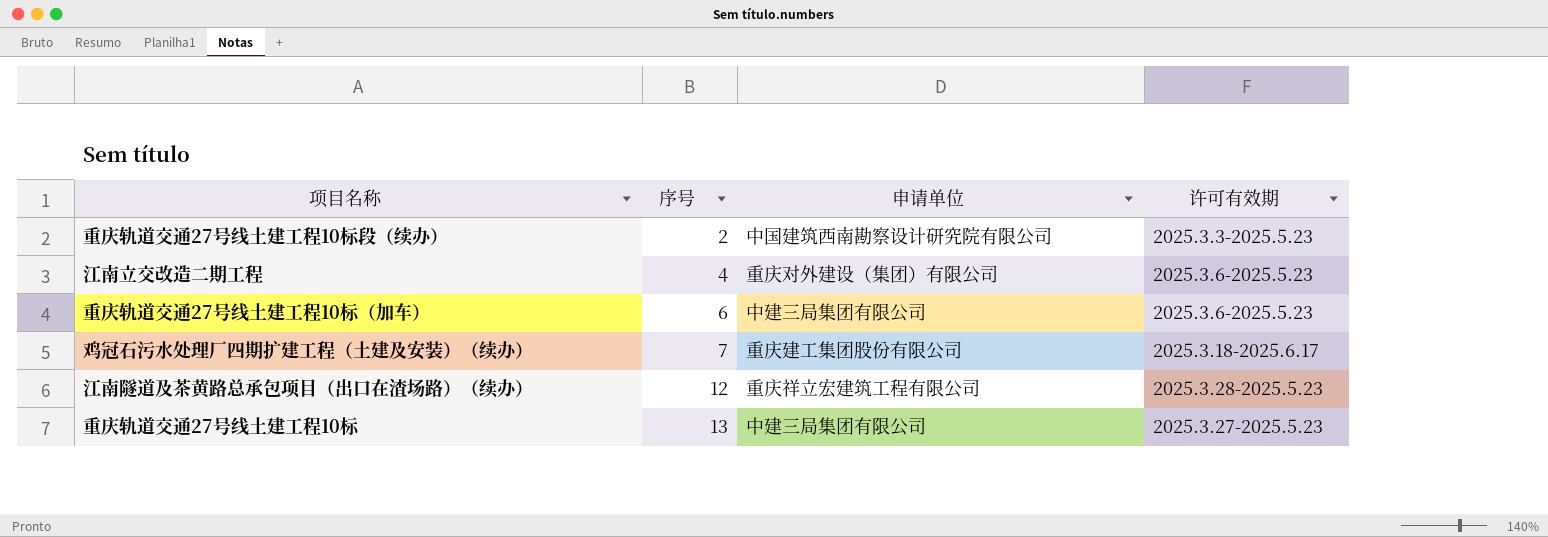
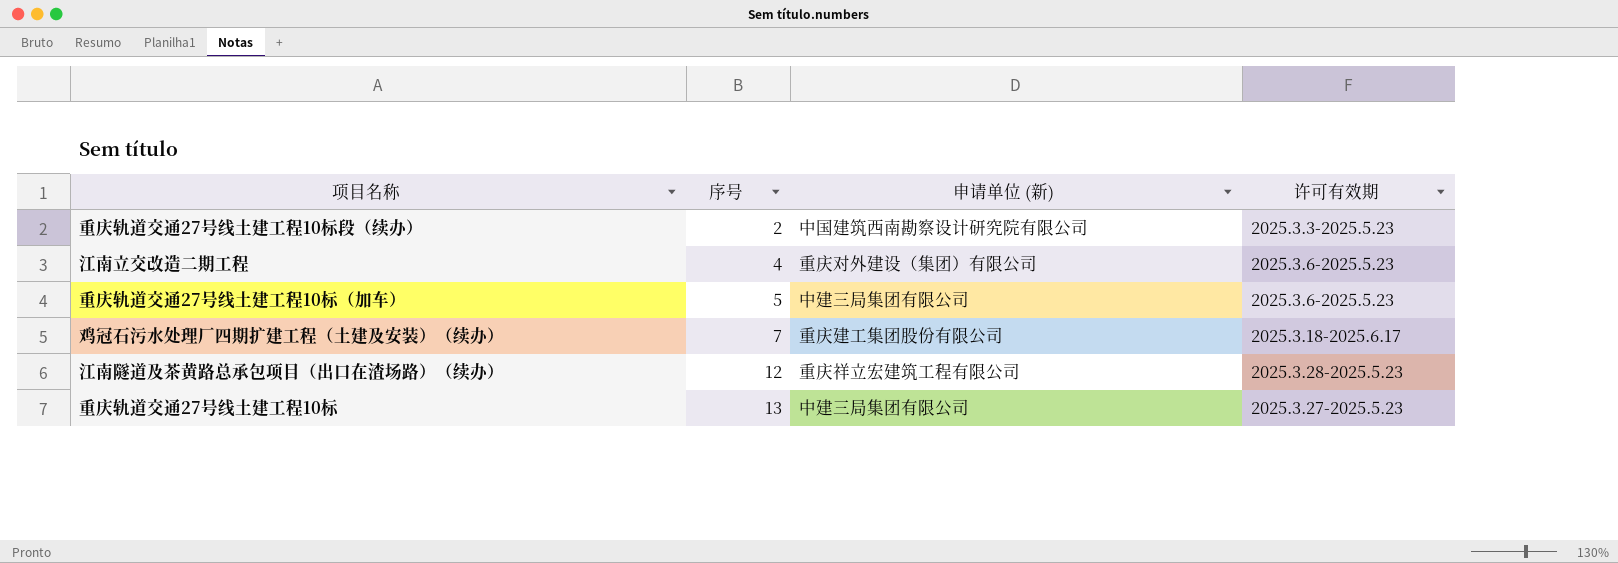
column name: 申请单位 -> 申请单位 (新)
重庆轨道交通27号线土建工程10标（加车） | 序号: 6 -> 5

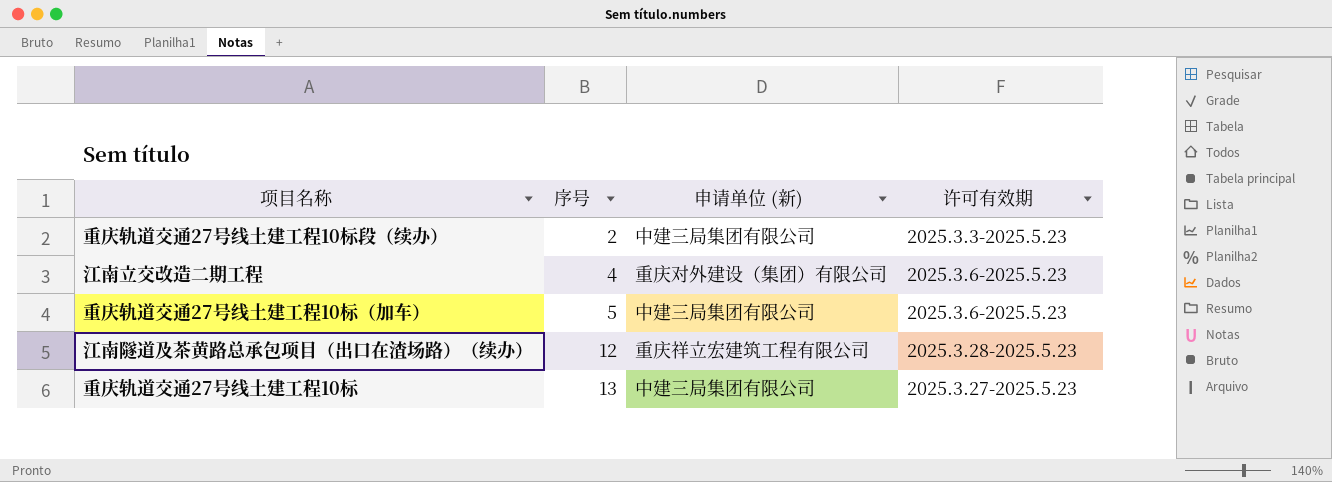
row 鸡冠石污水处理厂四期扩建工程（土建及安装）（续办）: 7 | 重庆建工集团股份有限公司 | 2025.3.18-2025.6.17 -> none
重庆轨道交通27号线土建工程10标段（续办） | 申请单位 (新): 中国建筑西南勘察设计研究院有限公司 -> 中建三局集团有限公司

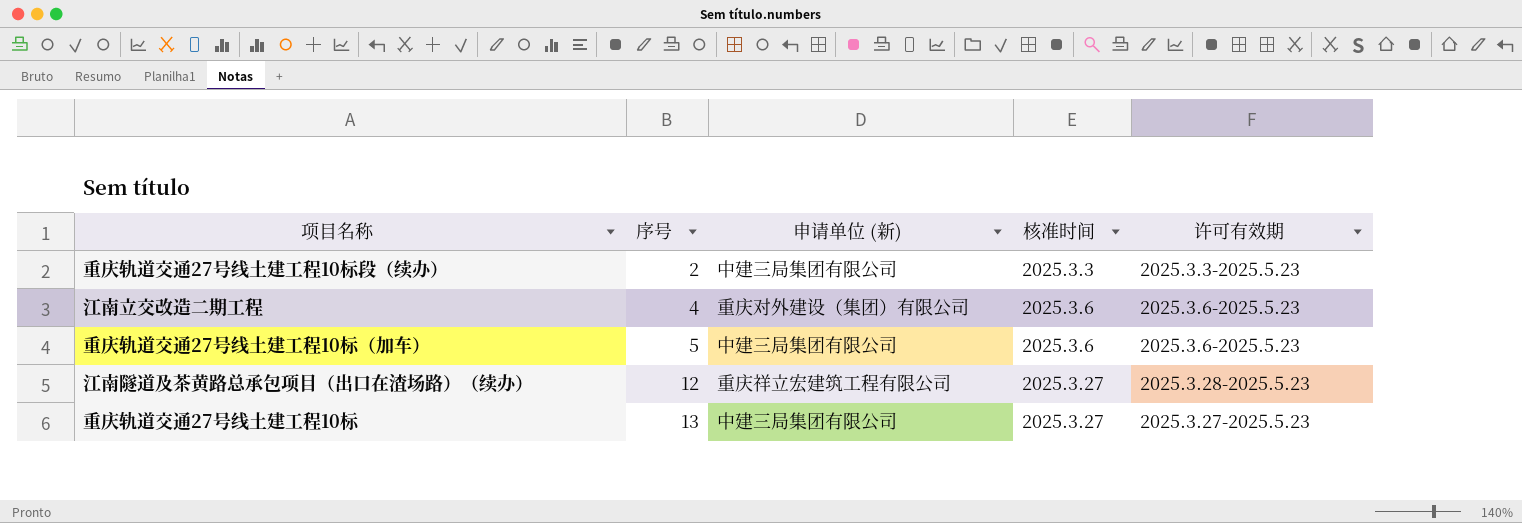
column 核准时间 | position: none -> 4

